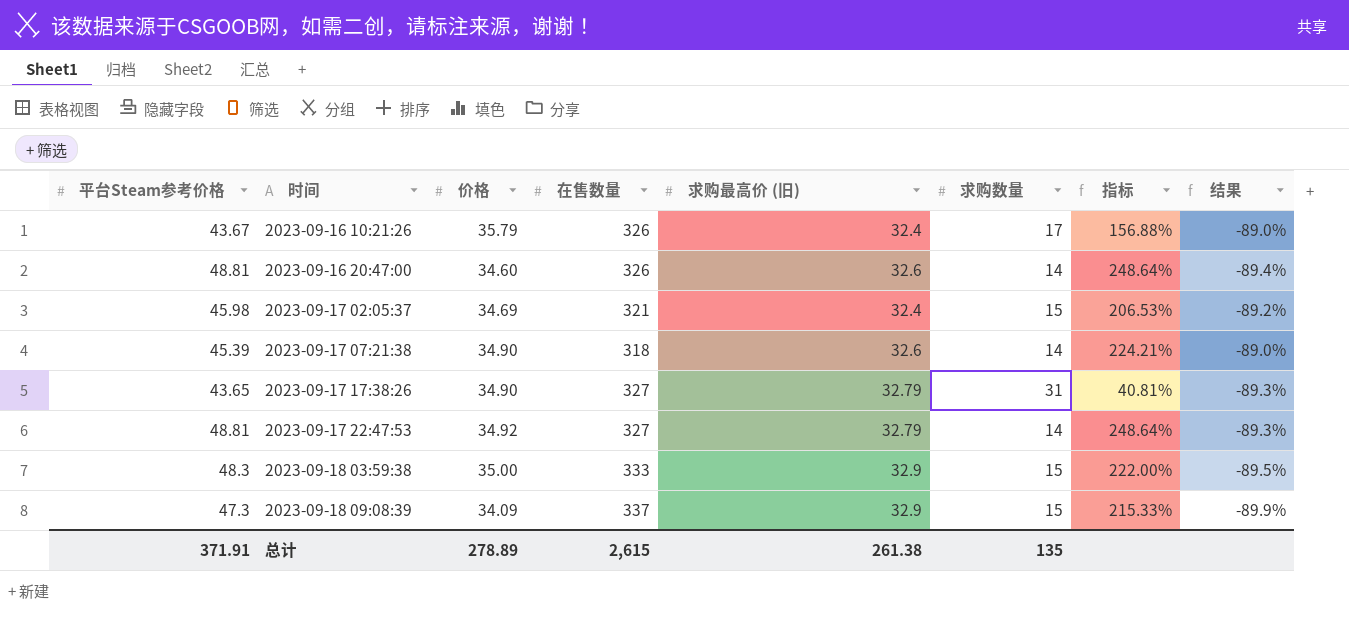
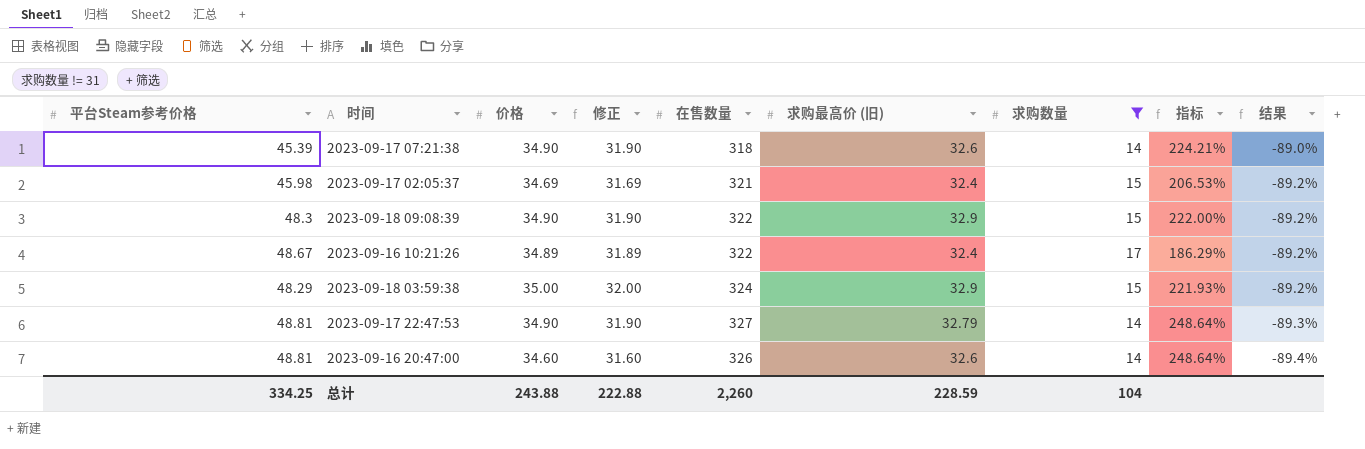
filter: none -> 求购数量 != 31
row order: 时间 ascending -> 结果 descending
column 修正 | formula: none -> [价格] - 3
2023-09-18 09:08:39 | 平台Steam参考价格: 47.3 -> 48.3
2023-09-18 09:08:39 | 价格: 34.09 -> 34.90
2023-09-18 09:08:39 | 在售数量: 337 -> 322
2023-09-18 09:08:39 | 指标: 215.33% -> 222.00%
2023-09-18 09:08:39 | 结果: -89.9% -> -89.2%
2023-09-16 10:21:26 | 平台Steam参考价格: 43.67 -> 48.67
2023-09-16 10:21:26 | 价格: 35.79 -> 34.89
2023-09-16 10:21:26 | 在售数量: 326 -> 322
2023-09-16 10:21:26 | 指标: 156.88% -> 186.29%
2023-09-16 10:21:26 | 结果: -89.0% -> -89.2%
2023-09-18 03:59:38 | 平台Steam参考价格: 48.3 -> 48.29
2023-09-18 03:59:38 | 在售数量: 333 -> 324
2023-09-18 03:59:38 | 指标: 222.00% -> 221.93%
2023-09-18 03:59:38 | 结果: -89.5% -> -89.2%
2023-09-17 22:47:53 | 价格: 34.92 -> 34.90
总计 | 平台Steam参考价格: 371.91 -> 334.25
总计 | 价格: 278.89 -> 243.88
总计 | 在售数量: 2,615 -> 2,260
总计 | 求购最高价 (旧): 261.38 -> 228.59
总计 | 求购数量: 135 -> 104

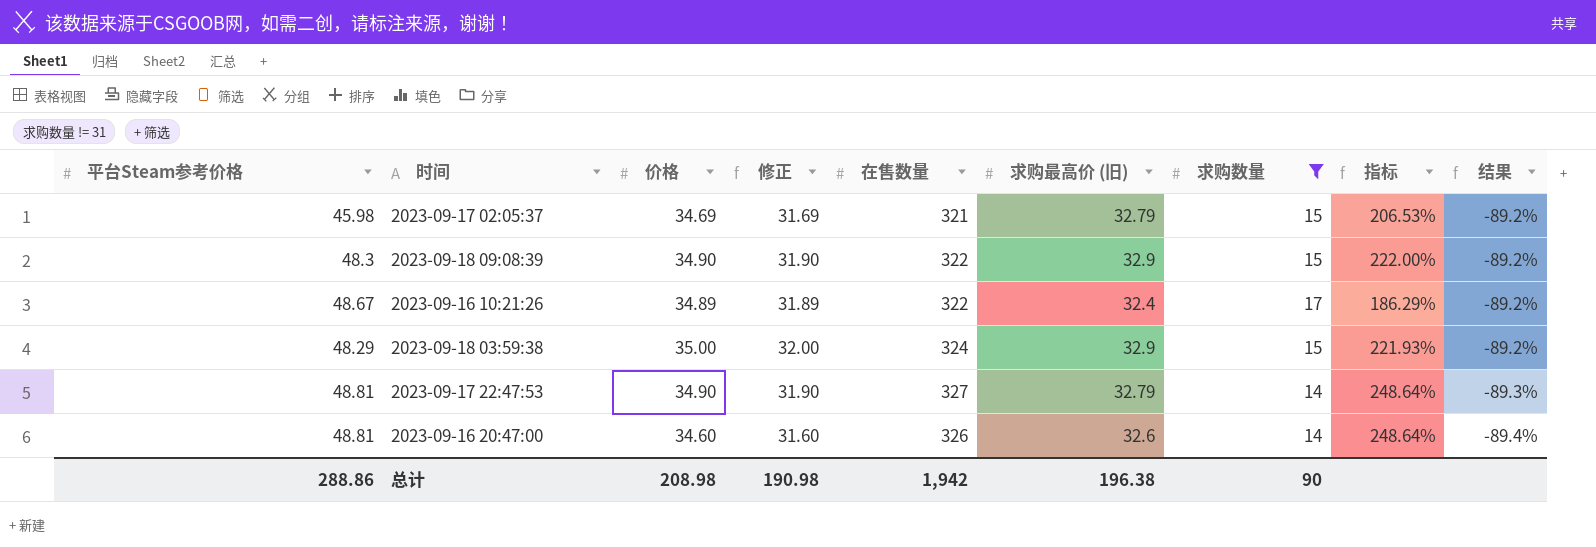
row 2023-09-17 07:21:38: 45.39 | 34.90 | 31.90 | 318 | 32.6 | 14 | 224.21% | -89.0% -> none
2023-09-17 02:05:37 | 求购最高价 (旧): 32.4 -> 32.79
总计 | 平台Steam参考价格: 334.25 -> 288.86
总计 | 价格: 243.88 -> 208.98
总计 | 修正: 222.88 -> 190.98
总计 | 在售数量: 2,260 -> 1,942
总计 | 求购最高价 (旧): 228.59 -> 196.38
总计 | 求购数量: 104 -> 90

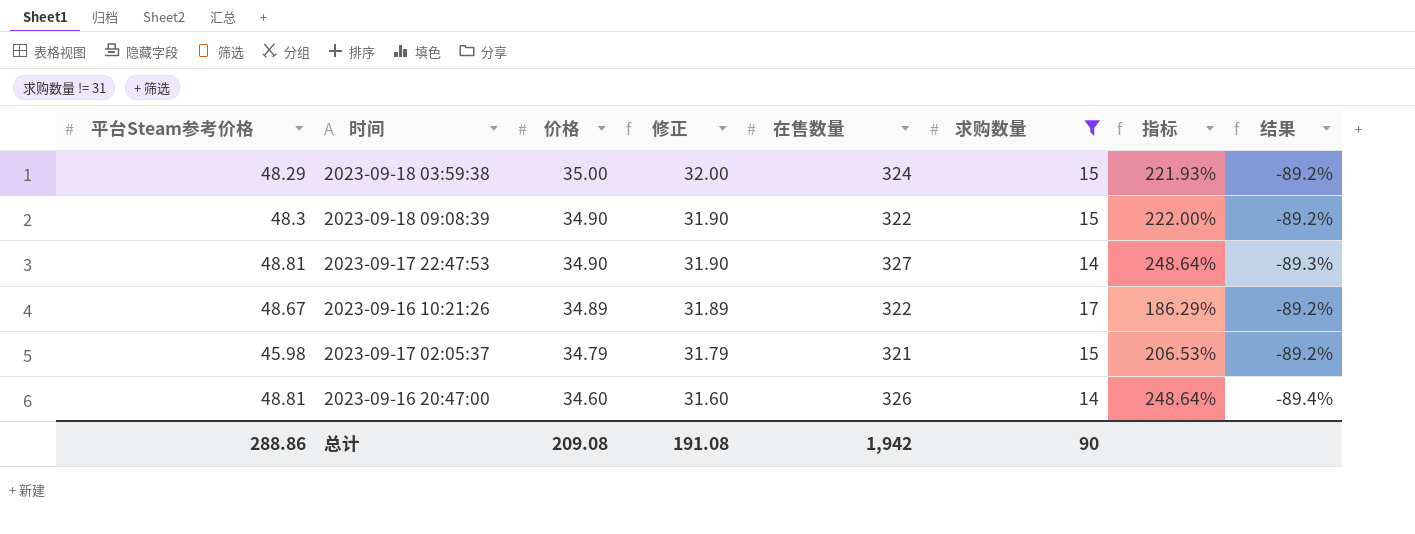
row order: 结果 descending -> 价格 descending
column 求购最高价 (旧) | position: 6 -> none
2023-09-17 02:05:37 | 价格: 34.69 -> 34.79
2023-09-17 02:05:37 | 修正: 31.69 -> 31.79
总计 | 价格: 208.98 -> 209.08
总计 | 修正: 190.98 -> 191.08

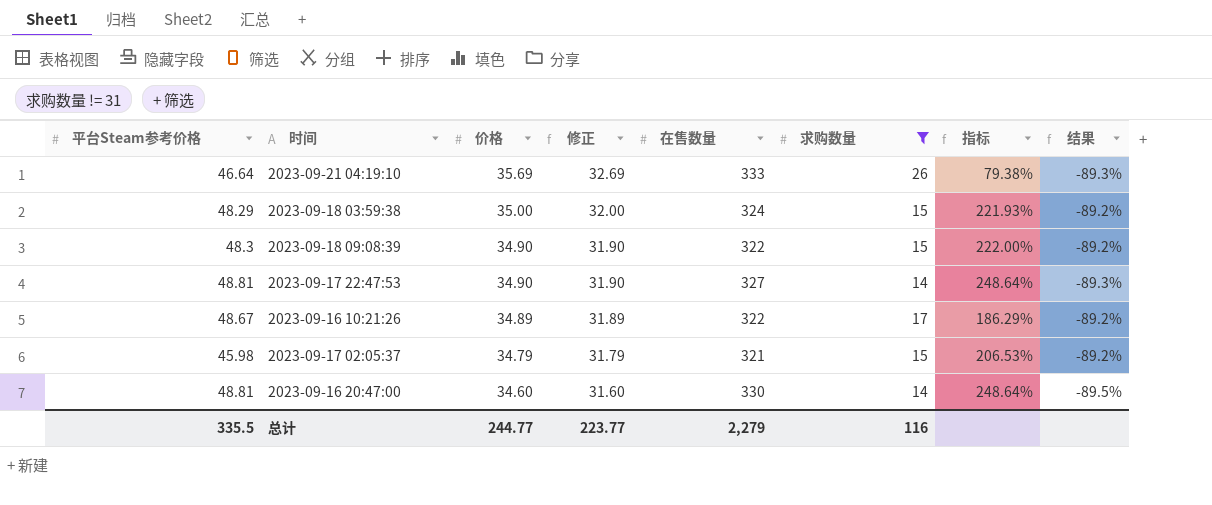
row 2023-09-21 04:19:10: none -> 46.64 | 35.69 | 32.69 | 333 | 26 | 79.38% | -89.3%
2023-09-16 20:47:00 | 在售数量: 326 -> 330
2023-09-16 20:47:00 | 结果: -89.4% -> -89.5%
总计 | 平台Steam参考价格: 288.86 -> 335.5
总计 | 价格: 209.08 -> 244.77
总计 | 修正: 191.08 -> 223.77
总计 | 在售数量: 1,942 -> 2,279
总计 | 求购数量: 90 -> 116

